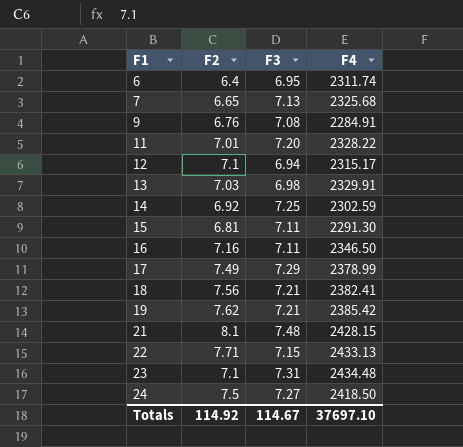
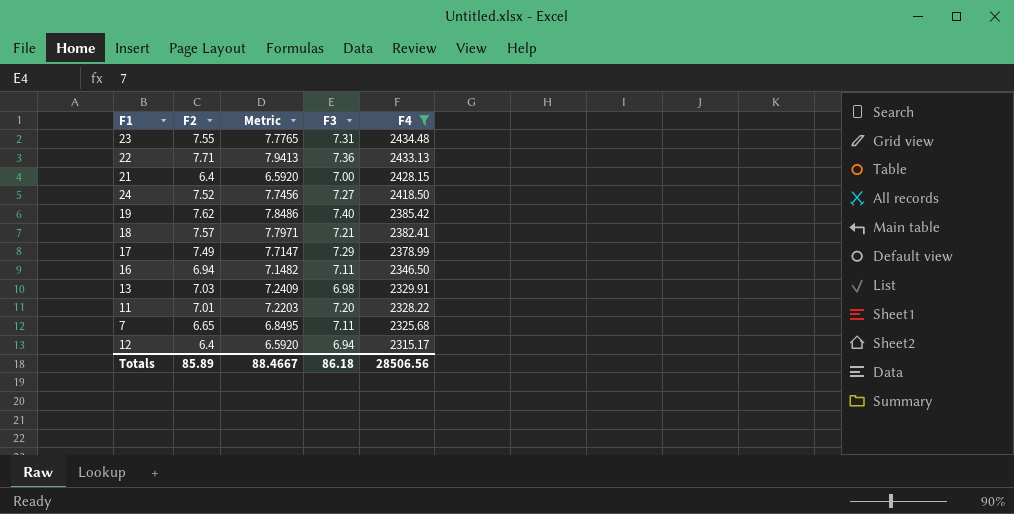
filter: none -> F4 >= 2315.17
row order: F1 ascending -> F4 descending
column Metric | formula: none -> [F2] * 1.03
23 | F2: 7.1 -> 7.55
22 | F3: 7.15 -> 7.36
21 | F2: 8.1 -> 6.4
21 | F3: 7.48 -> 7.00
24 | F2: 7.5 -> 7.52
19 | F3: 7.21 -> 7.40
18 | F2: 7.56 -> 7.57
16 | F2: 7.16 -> 6.94
7 | F3: 7.13 -> 7.11
12 | F2: 7.1 -> 6.4
Totals | F2: 114.92 -> 85.89
Totals | F3: 114.67 -> 86.18
Totals | F4: 37697.10 -> 28506.56

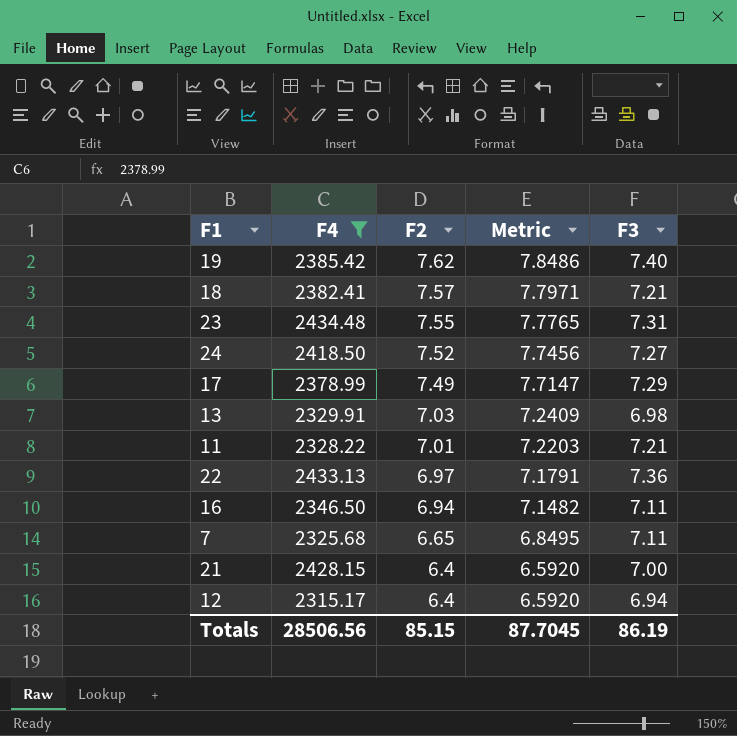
row order: F4 descending -> F2 descending
column F4 | position: 5 -> 2
11 | F3: 7.20 -> 7.21
22 | F2: 7.71 -> 6.97
22 | Metric: 7.9413 -> 7.1791
Totals | F2: 85.89 -> 85.15
Totals | Metric: 88.4667 -> 87.7045
Totals | F3: 86.18 -> 86.19

